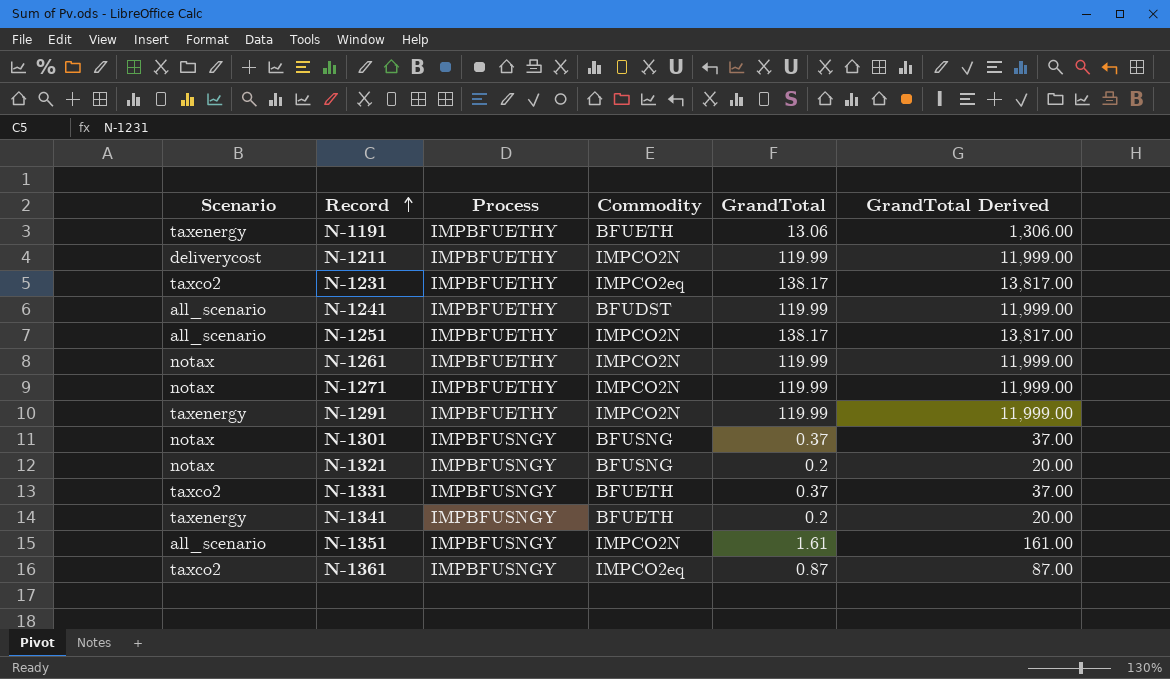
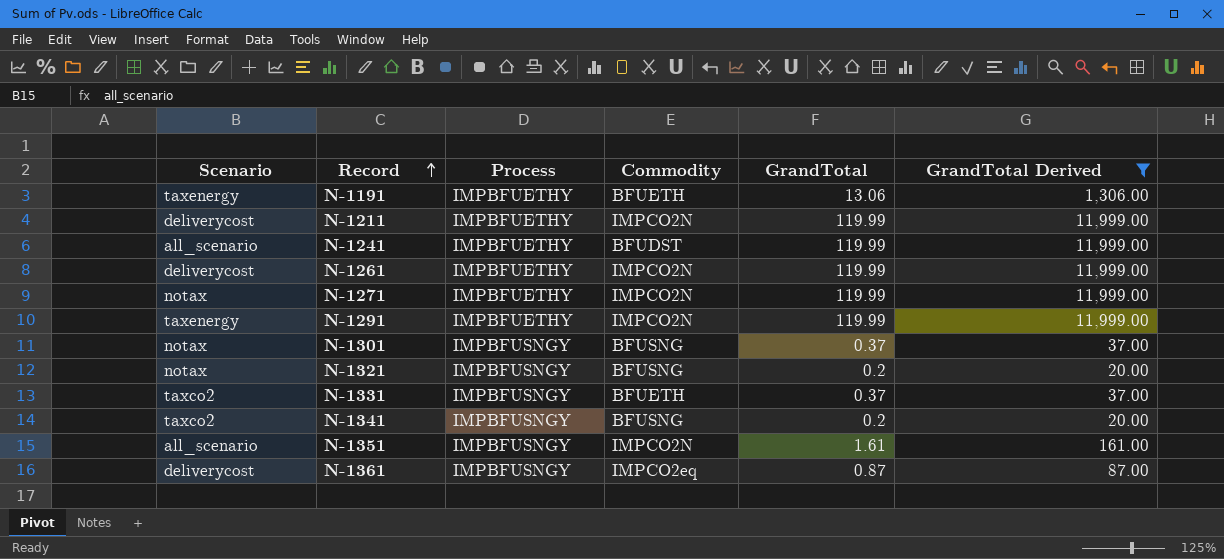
filter: none -> GrandTotal Derived != 13,817.00
N-1261 | Scenario: notax -> deliverycost
N-1341 | Scenario: taxenergy -> taxco2
N-1341 | Commodity: BFUETH -> BFUSNG
N-1361 | Scenario: taxco2 -> deliverycost

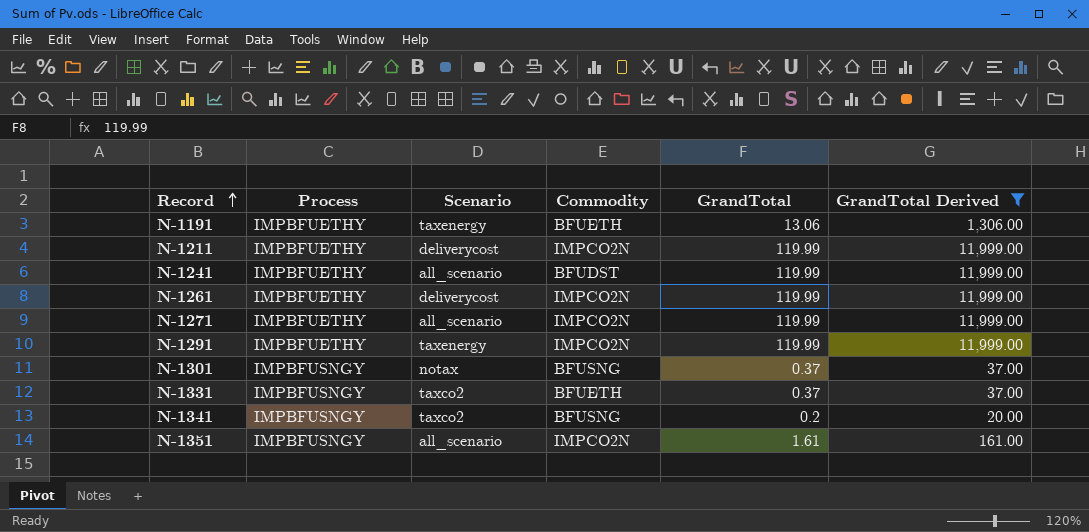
column Scenario | position: 1 -> 3
row N-1321: notax | IMPBFUSNGY | BFUSNG | 0.2 | 20.00 -> none
row N-1361: deliverycost | IMPBFUSNGY | IMPCO2eq | 0.87 | 87.00 -> none
N-1271 | Scenario: notax -> all_scenario

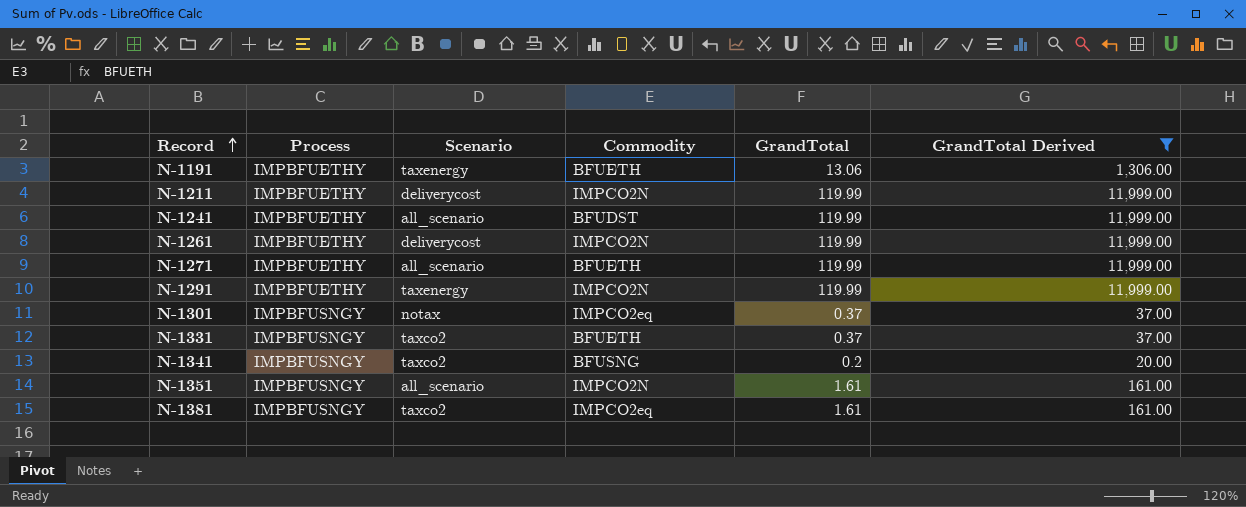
N-1271 | Commodity: IMPCO2N -> BFUETH
N-1301 | Commodity: BFUSNG -> IMPCO2eq
row N-1381: none -> IMPBFUSNGY | taxco2 | IMPCO2eq | 1.61 | 161.00

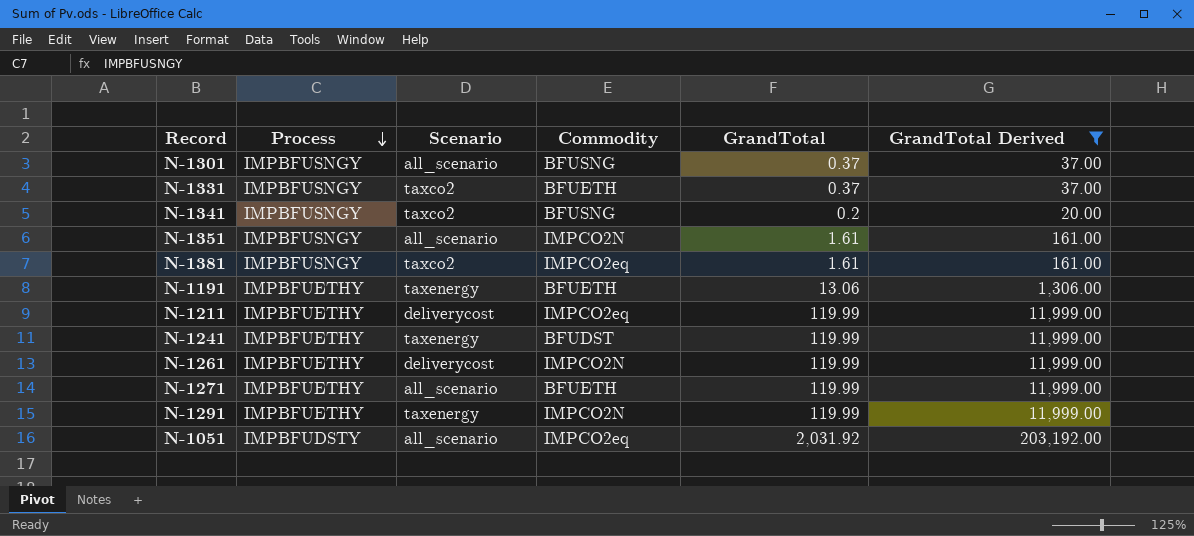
row order: Record ascending -> Process descending
N-1301 | Scenario: notax -> all_scenario
N-1301 | Commodity: IMPCO2eq -> BFUSNG
N-1211 | Commodity: IMPCO2N -> IMPCO2eq
N-1241 | Scenario: all_scenario -> taxenergy
row N-1051: none -> IMPBFUDSTY | all_scenario | IMPCO2eq | 2,031.92 | 203,192.00

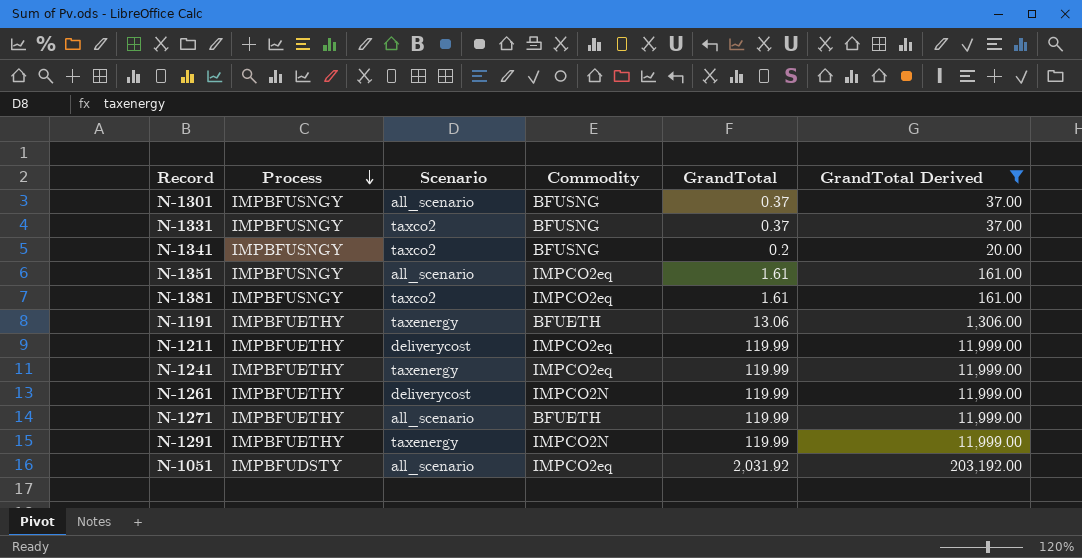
N-1331 | Commodity: BFUETH -> BFUSNG
N-1351 | Commodity: IMPCO2N -> IMPCO2eq
N-1241 | Commodity: BFUDST -> IMPCO2eq

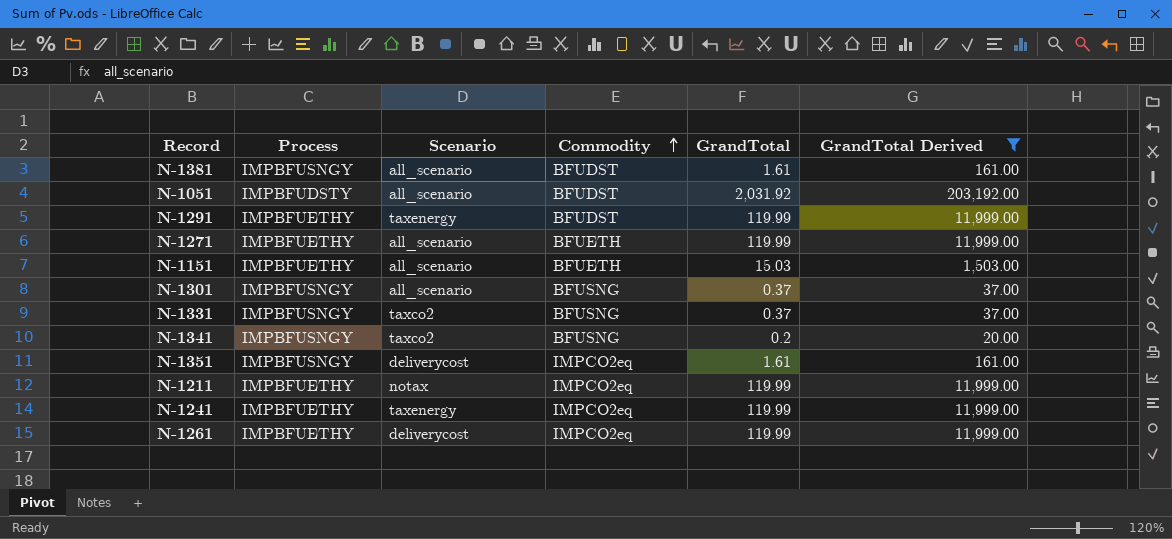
row order: Process descending -> Commodity ascending
row N-1191: IMPBFUETHY | taxenergy | BFUETH | 13.06 | 1,306.00 -> none
N-1381 | Scenario: taxco2 -> all_scenario
N-1381 | Commodity: IMPCO2eq -> BFUDST
N-1051 | Commodity: IMPCO2eq -> BFUDST
N-1291 | Commodity: IMPCO2N -> BFUDST
row N-1151: none -> IMPBFUETHY | all_scenario | BFUETH | 15.03 | 1,503.00
N-1351 | Scenario: all_scenario -> deliverycost
N-1211 | Scenario: deliverycost -> notax
N-1261 | Commodity: IMPCO2N -> IMPCO2eq

